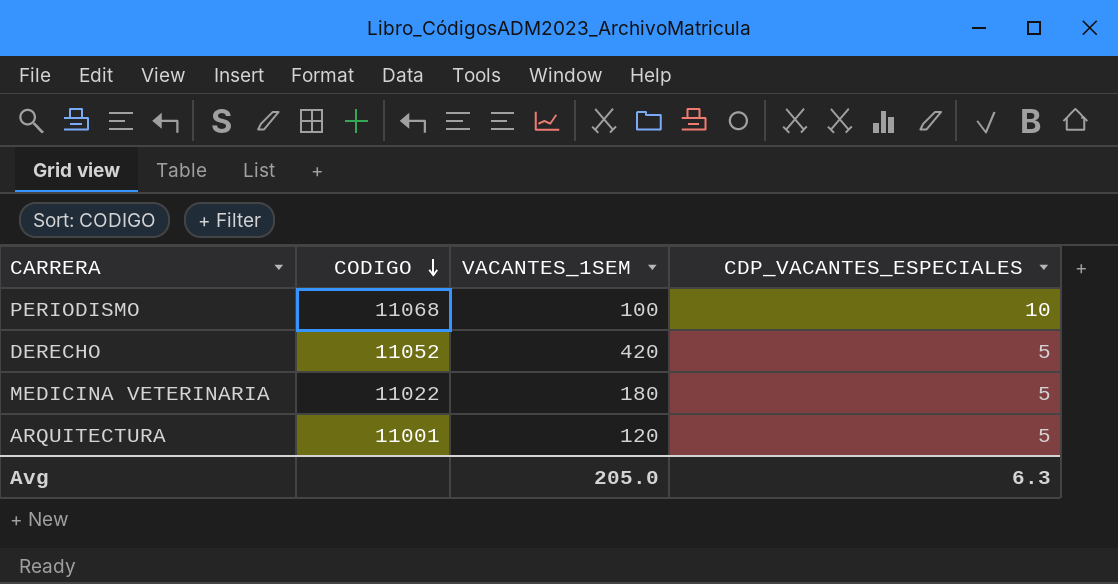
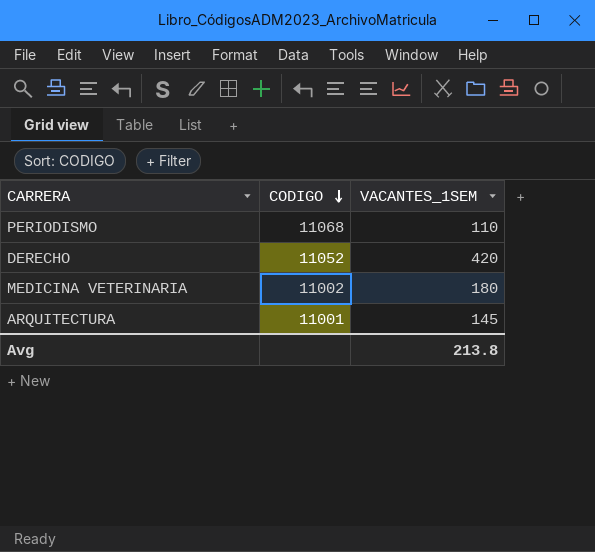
column CDP_VACANTES_ESPECIALES | position: 4 -> none
PERIODISMO | VACANTES_1SEM: 100 -> 110
MEDICINA VETERINARIA | CODIGO: 11022 -> 11002
ARQUITECTURA | VACANTES_1SEM: 120 -> 145
Avg | VACANTES_1SEM: 205.0 -> 213.8

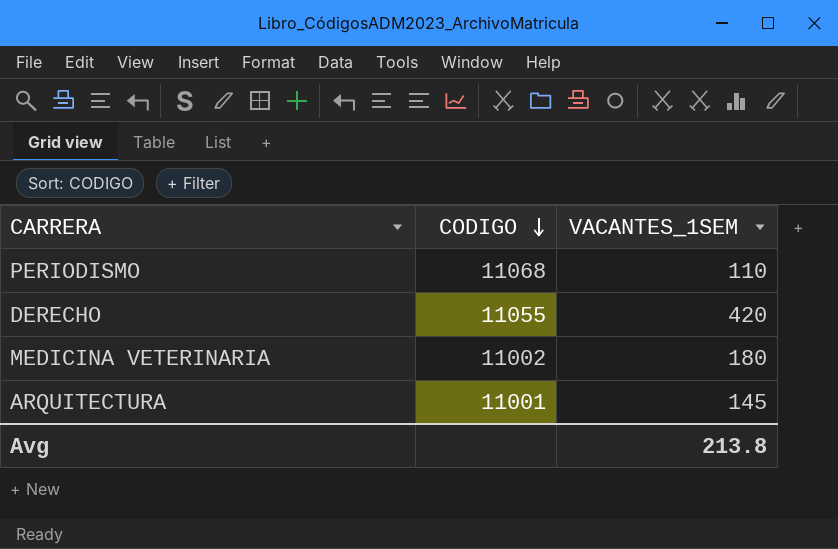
DERECHO | CODIGO: 11052 -> 11055

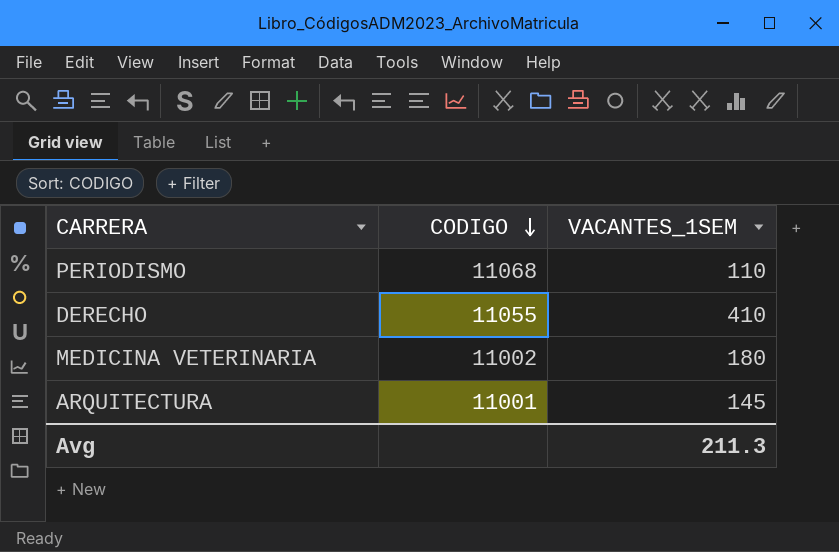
DERECHO | VACANTES_1SEM: 420 -> 410
Avg | VACANTES_1SEM: 213.8 -> 211.3

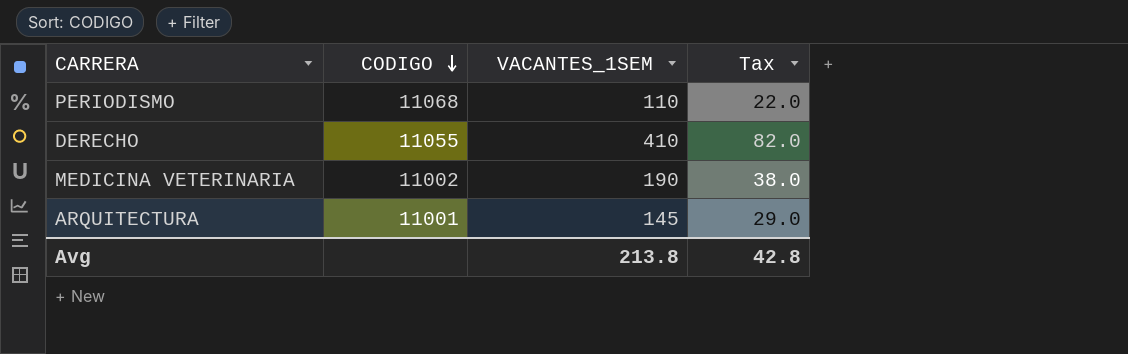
column Tax | formula: none -> [VACANTES_1SEM] * 0.2
MEDICINA VETERINARIA | VACANTES_1SEM: 180 -> 190
Avg | VACANTES_1SEM: 211.3 -> 213.8

